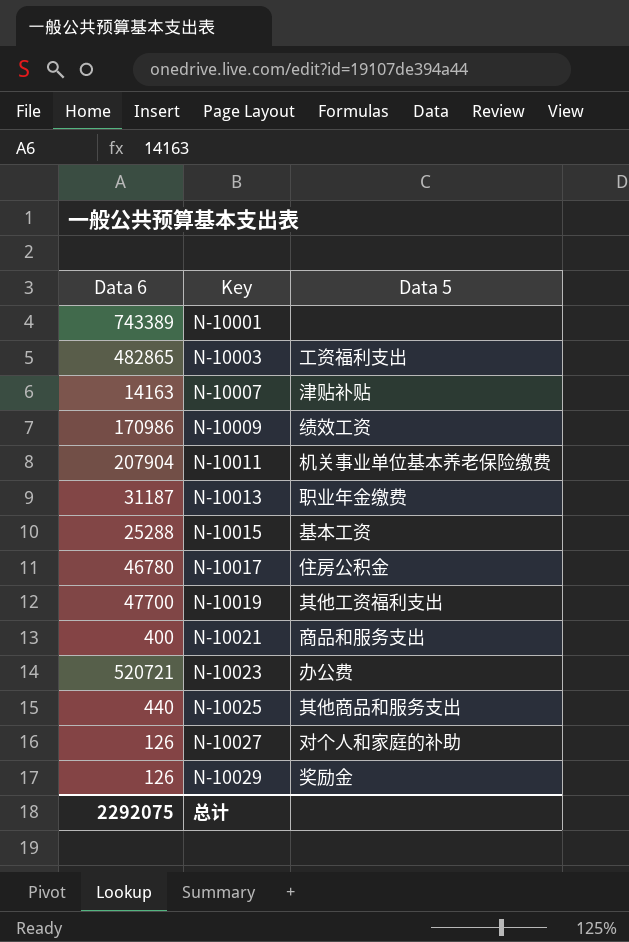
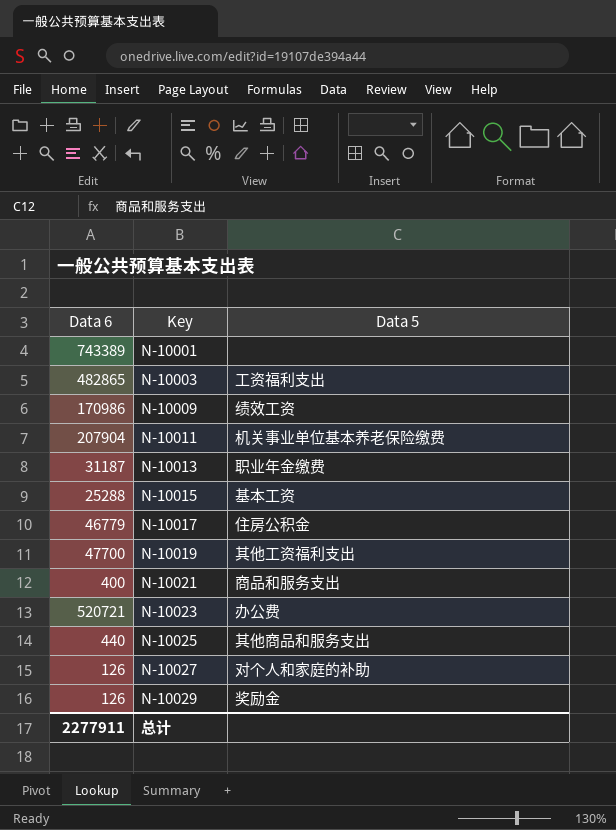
row N-10007: 14163 | 津贴补贴 -> none
N-10017 | Data 6: 46780 -> 46779
总计 | Data 6: 2292075 -> 2277911

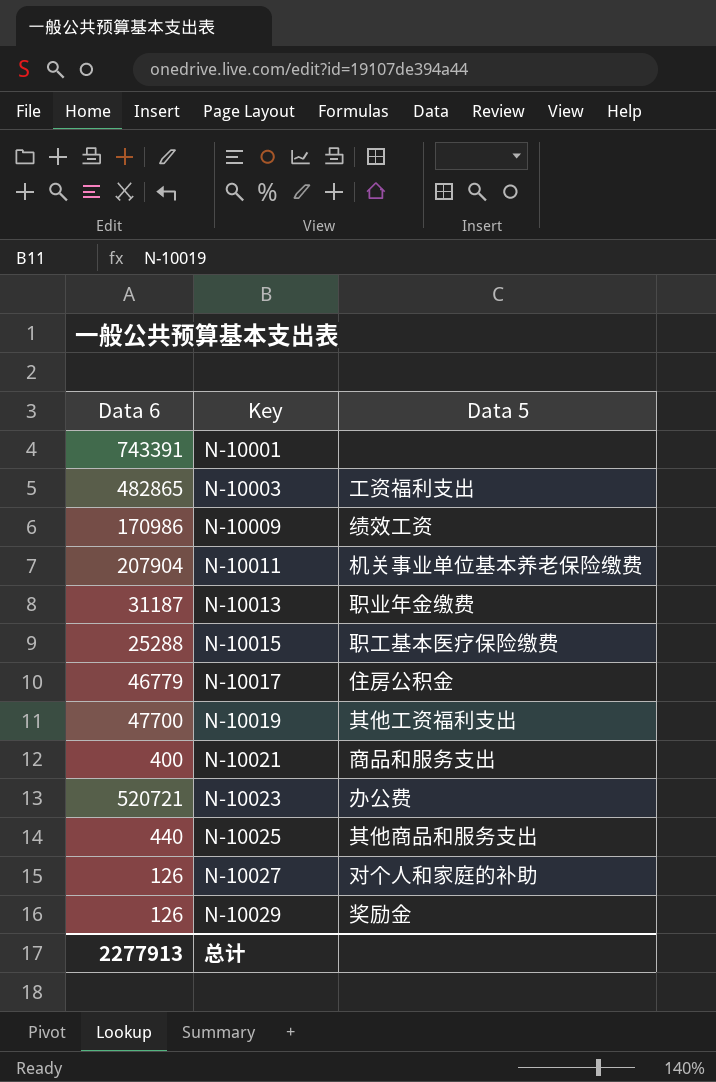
N-10001 | Data 6: 743389 -> 743391
N-10015 | Data 5: 基本工资 -> 职工基本医疗保险缴费
总计 | Data 6: 2277911 -> 2277913

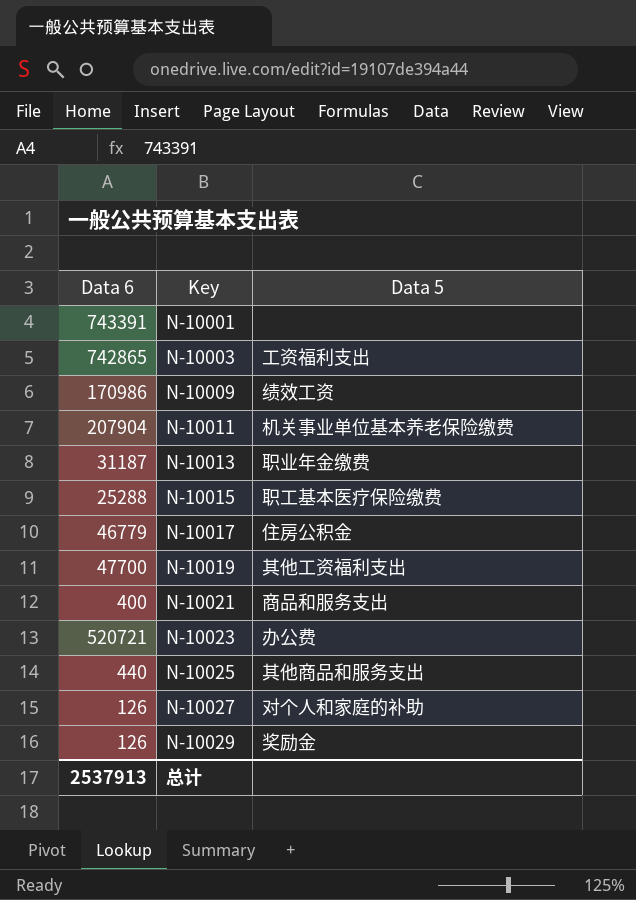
N-10003 | Data 6: 482865 -> 742865
总计 | Data 6: 2277913 -> 2537913

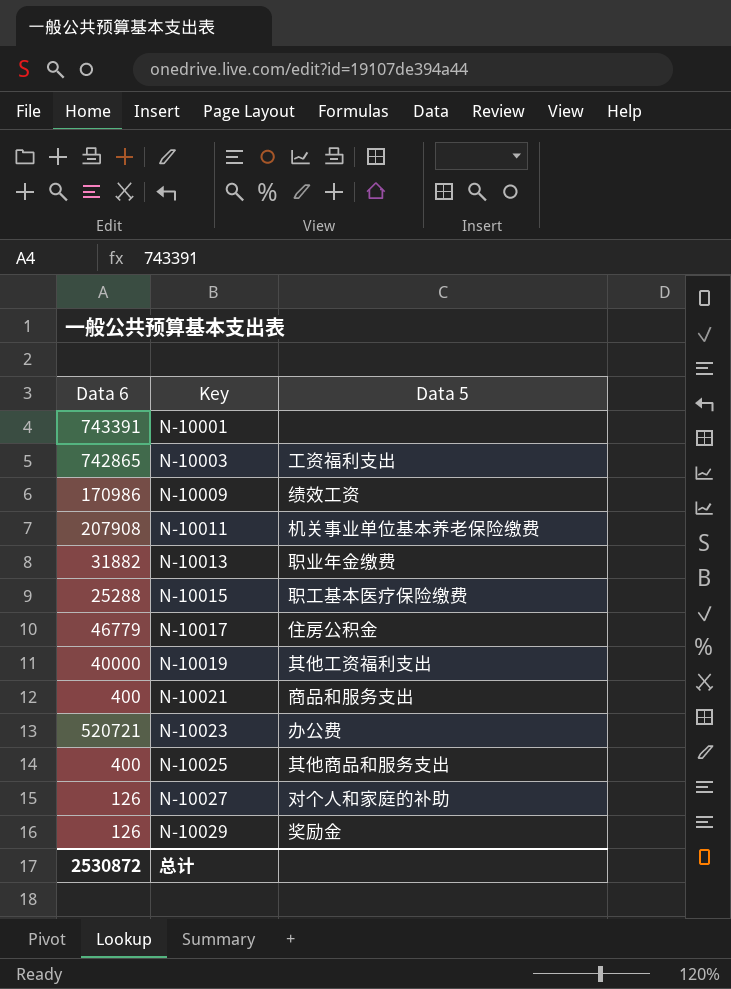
N-10011 | Data 6: 207904 -> 207908
N-10013 | Data 6: 31187 -> 31882
N-10019 | Data 6: 47700 -> 40000
N-10025 | Data 6: 440 -> 400
总计 | Data 6: 2537913 -> 2530872

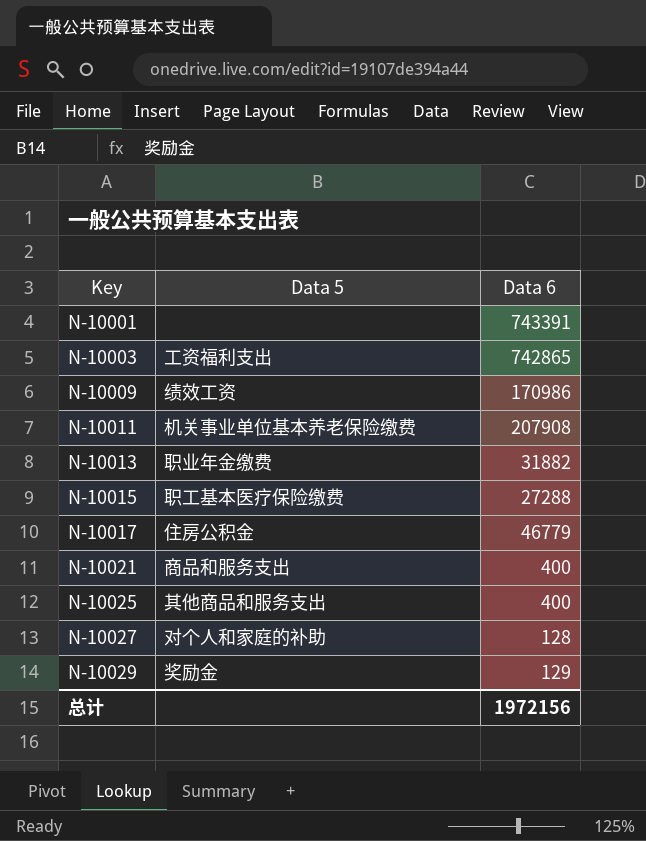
column Data 6 | position: 1 -> 3
row N-10019: 40000 | 其他工资福利支出 -> none
row N-10023: 520721 | 办公费 -> none
N-10015 | Data 6: 25288 -> 27288
N-10027 | Data 6: 126 -> 128
N-10029 | Data 6: 126 -> 129
总计 | Data 6: 2530872 -> 1972156

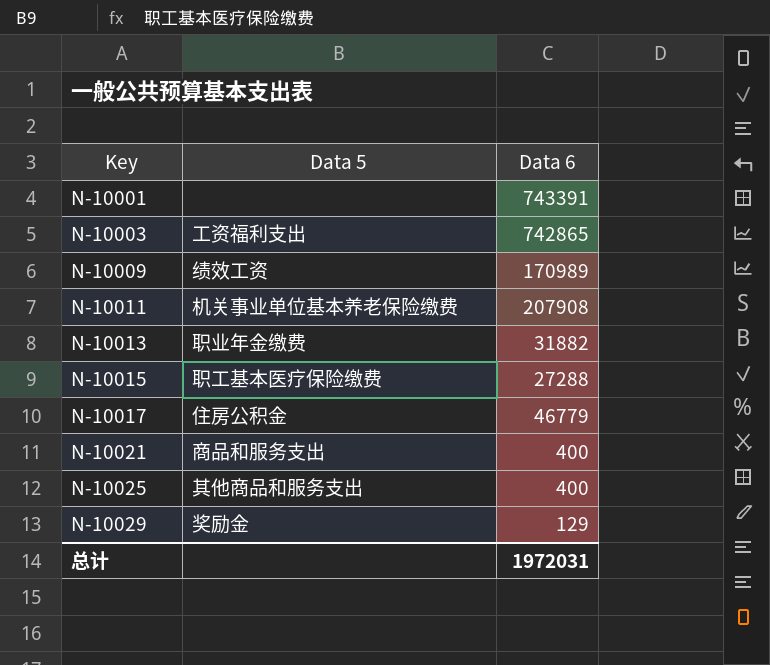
row N-10027: 对个人和家庭的补助 | 128 -> none
N-10009 | Data 6: 170986 -> 170989
总计 | Data 6: 1972156 -> 1972031

